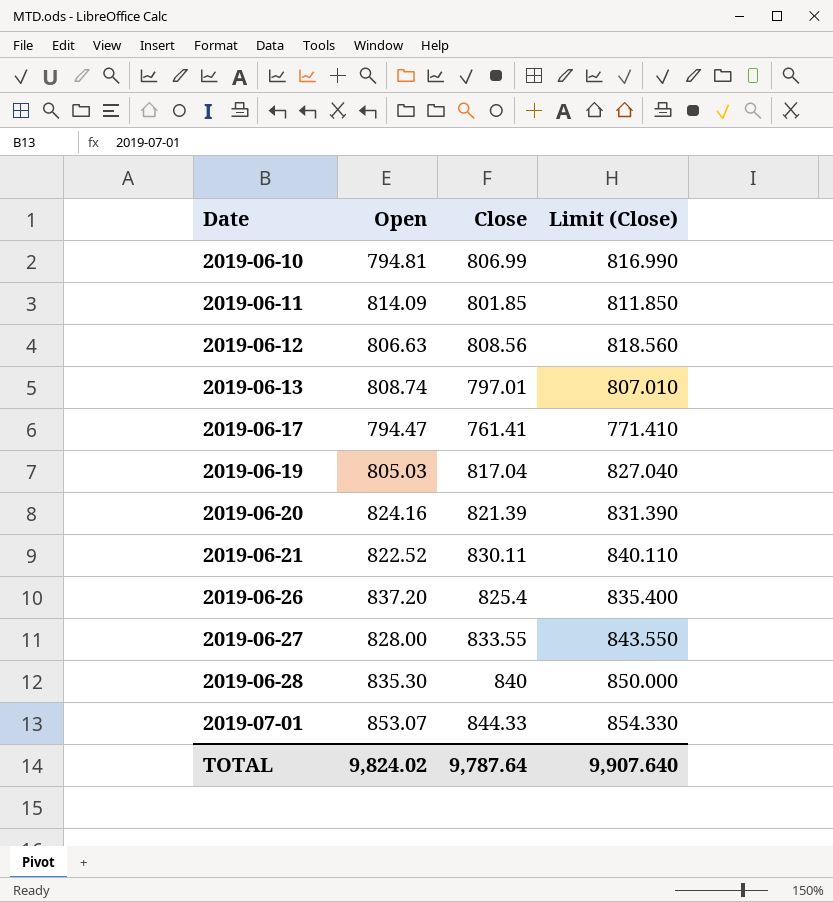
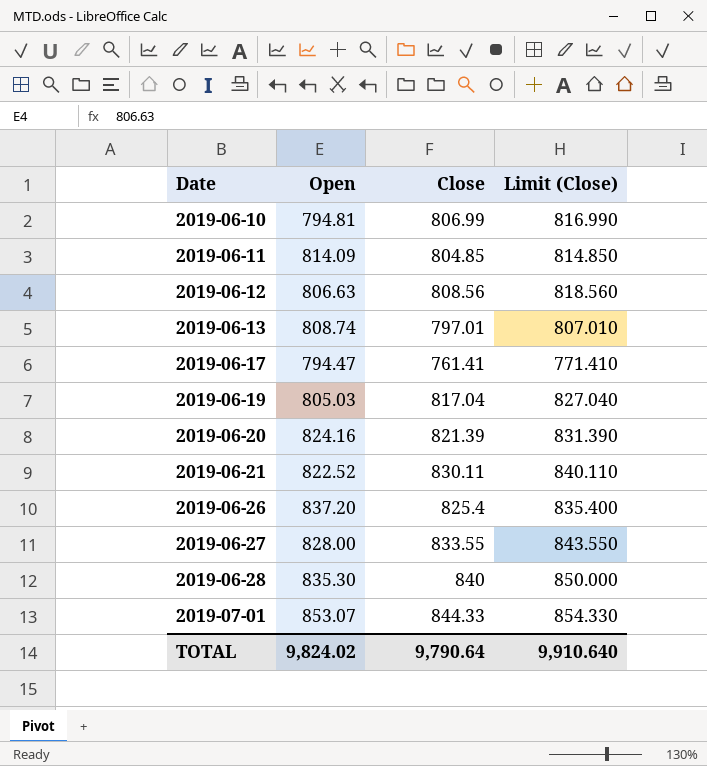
2019-06-11 | Close: 801.85 -> 804.85
2019-06-11 | Limit (Close): 811.850 -> 814.850
TOTAL | Close: 9,787.64 -> 9,790.64
TOTAL | Limit (Close): 9,907.640 -> 9,910.640

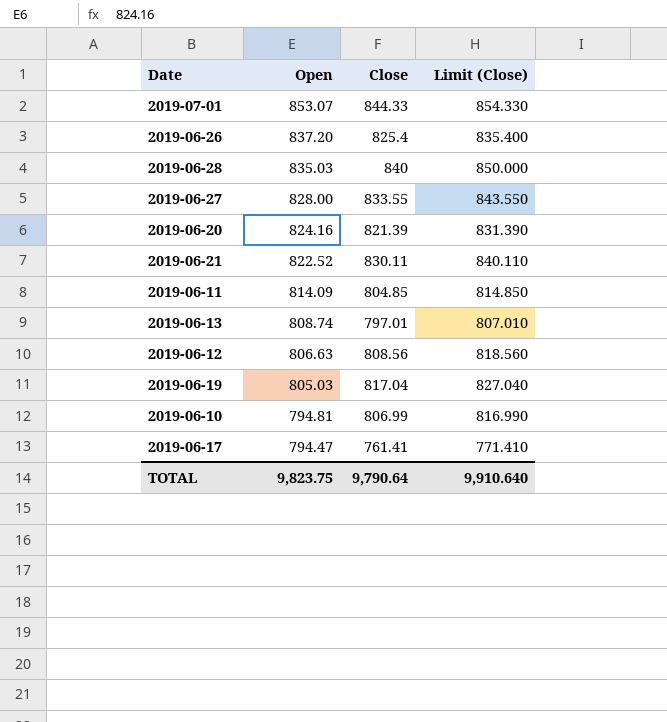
row order: Date ascending -> Open descending
2019-06-28 | Open: 835.30 -> 835.03
TOTAL | Open: 9,824.02 -> 9,823.75

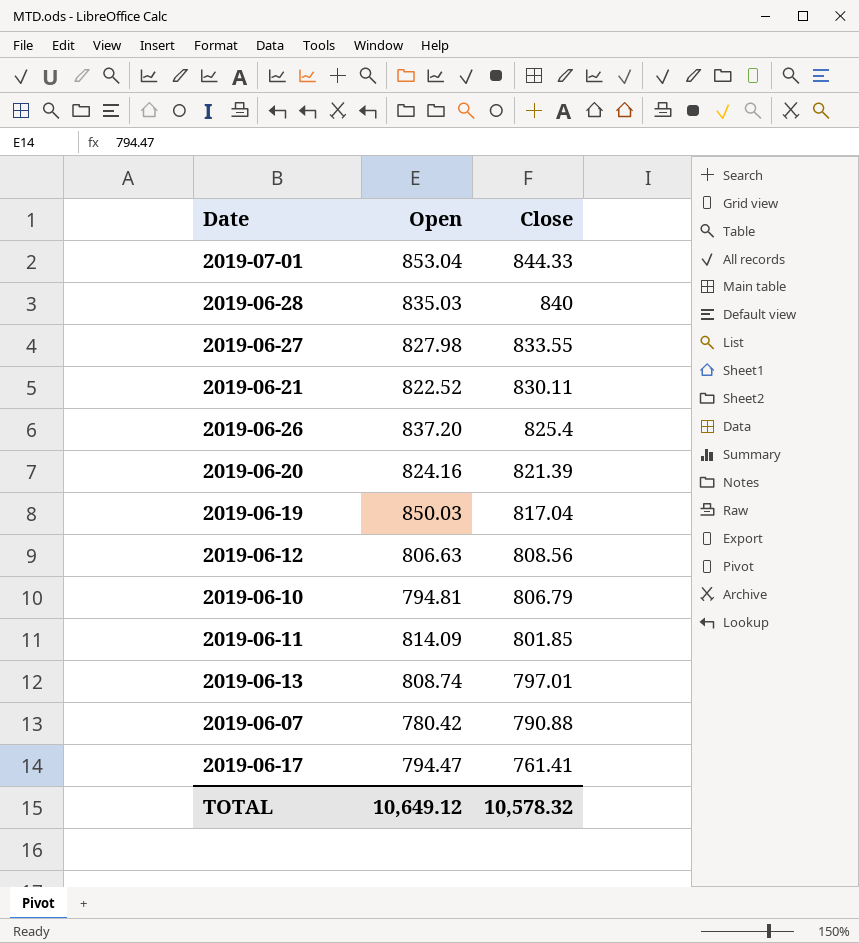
row order: Open descending -> Close descending
column Limit (Close) | formula: [Close] + 10 -> none
2019-07-01 | Open: 853.07 -> 853.04
2019-06-27 | Open: 828.00 -> 827.98
2019-06-19 | Open: 805.03 -> 850.03
2019-06-10 | Close: 806.99 -> 806.79
2019-06-11 | Close: 804.85 -> 801.85
row 2019-06-07: none -> 780.42 | 790.88
TOTAL | Open: 9,823.75 -> 10,649.12
TOTAL | Close: 9,790.64 -> 10,578.32

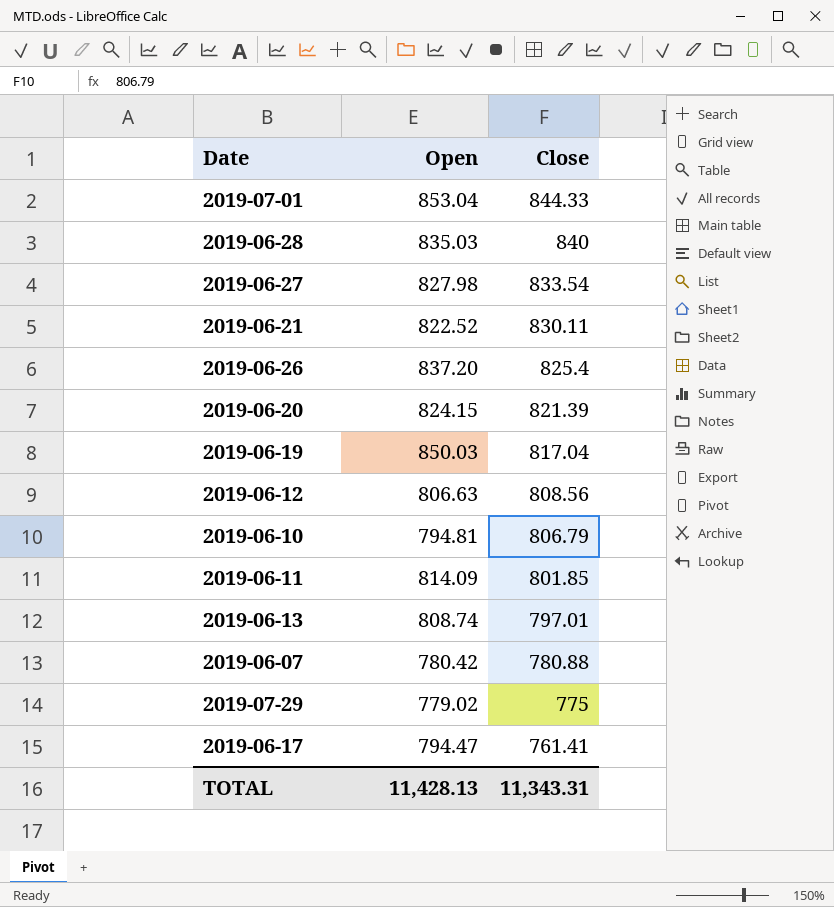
2019-06-27 | Close: 833.55 -> 833.54
2019-06-20 | Open: 824.16 -> 824.15
2019-06-07 | Close: 790.88 -> 780.88
row 2019-07-29: none -> 779.02 | 775
TOTAL | Open: 10,649.12 -> 11,428.13
TOTAL | Close: 10,578.32 -> 11,343.31

